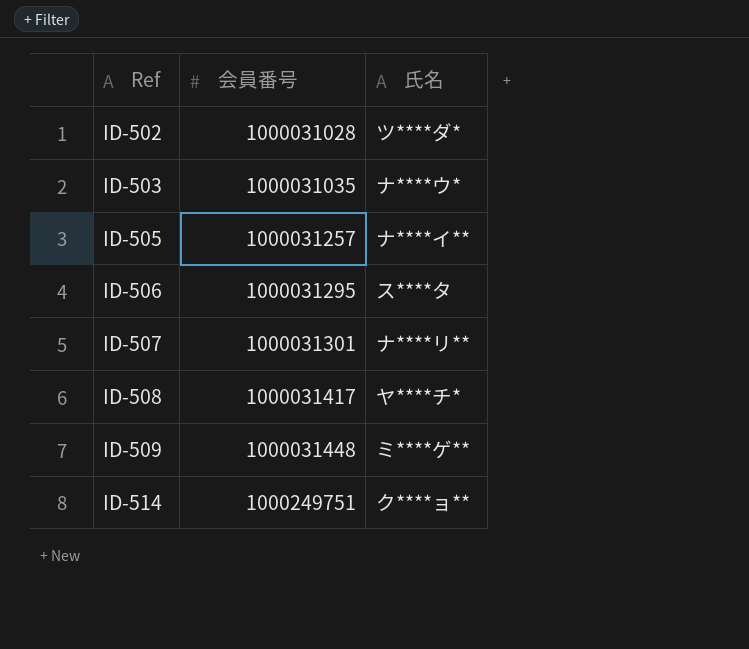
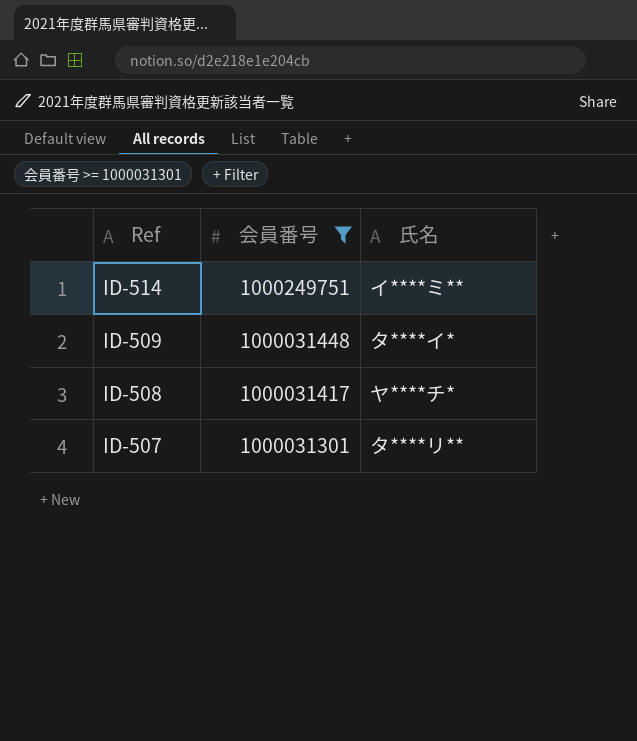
filter: none -> 会員番号 >= 1000031301
row order: Ref ascending -> Ref descending
ID-514 | 氏名: ク****ョ** -> イ****ミ**
ID-509 | 氏名: ミ****ゲ** -> タ****イ*
ID-507 | 氏名: ナ****リ** -> タ****リ**

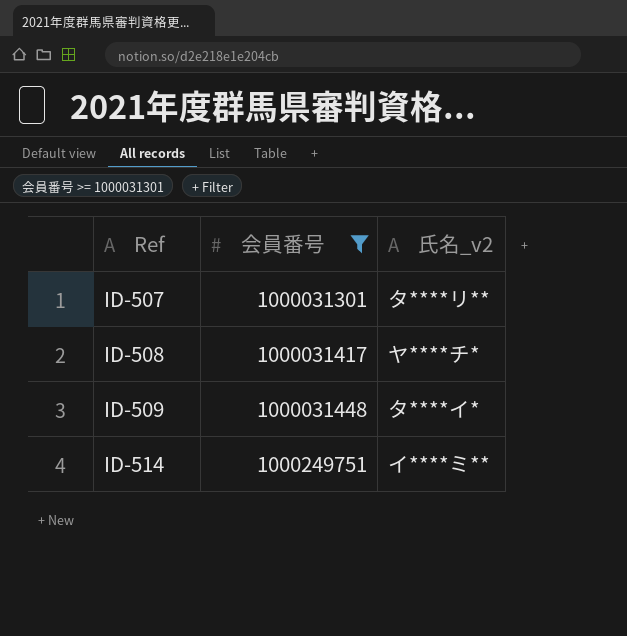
row order: Ref descending -> Ref ascending
column name: 氏名 -> 氏名_v2

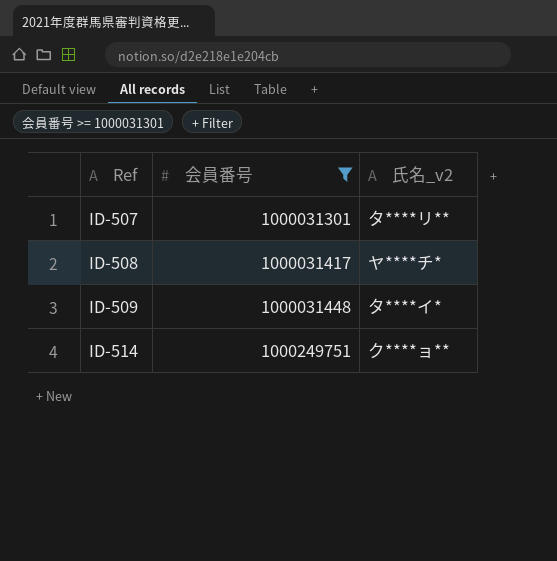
ID-514 | 氏名_v2: イ****ミ** -> ク****ョ**

